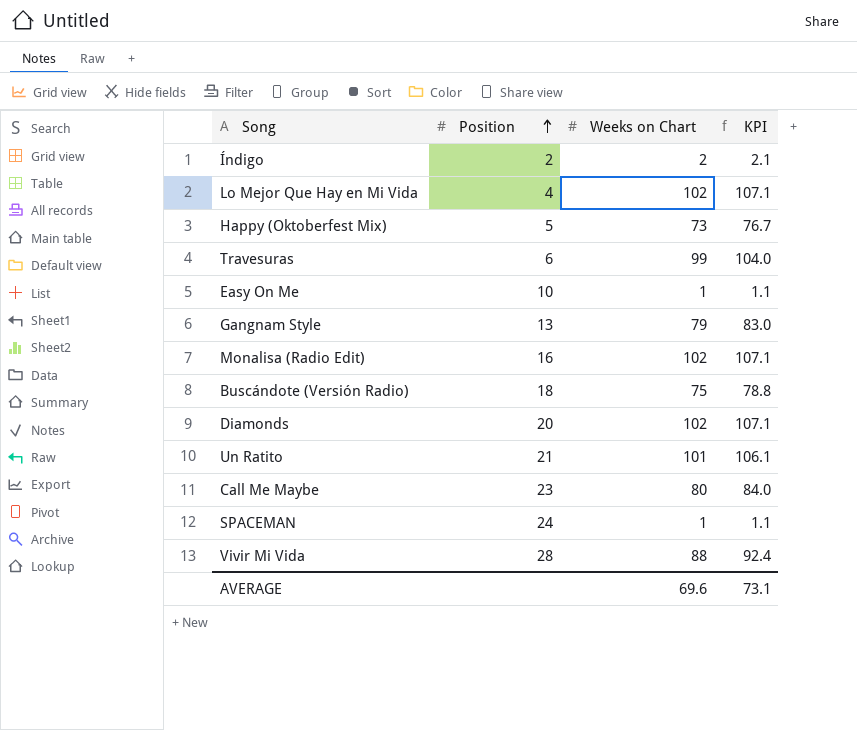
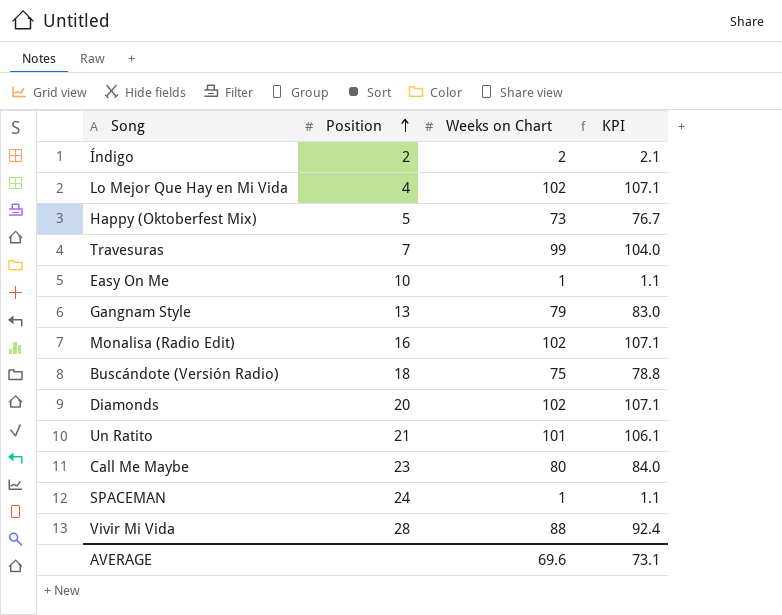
Travesuras | Position: 6 -> 7

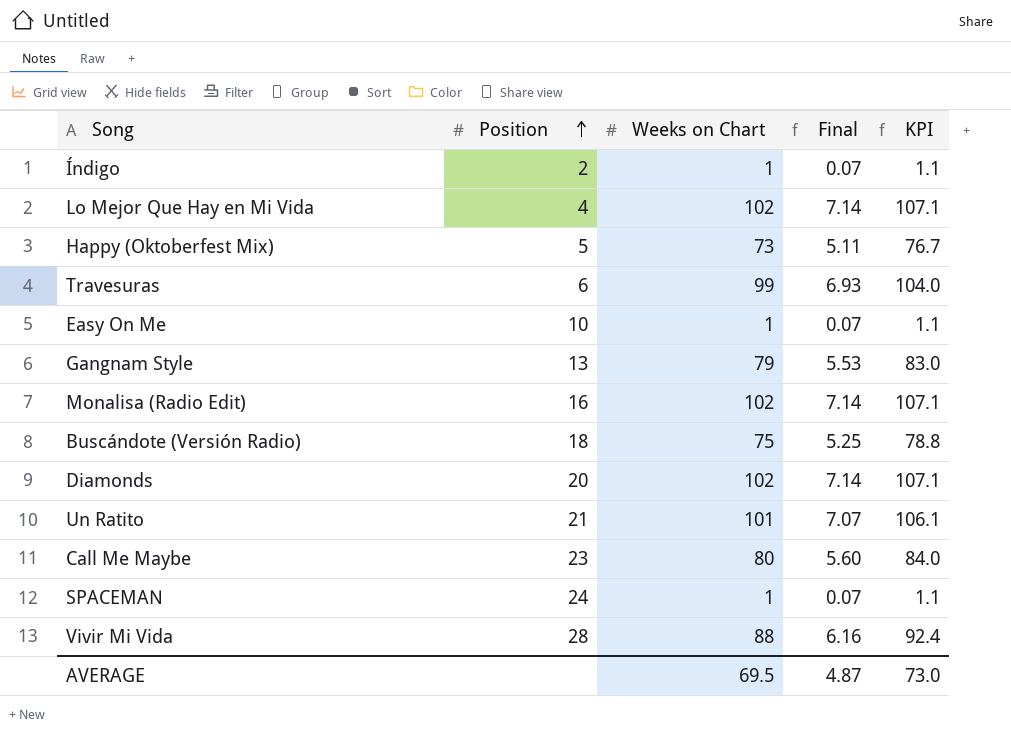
column Final | formula: none -> [Weeks on Chart] * 0.07
Índigo | Weeks on Chart: 2 -> 1
Índigo | KPI: 2.1 -> 1.1
Travesuras | Position: 7 -> 6
AVERAGE | Weeks on Chart: 69.6 -> 69.5
AVERAGE | KPI: 73.1 -> 73.0

